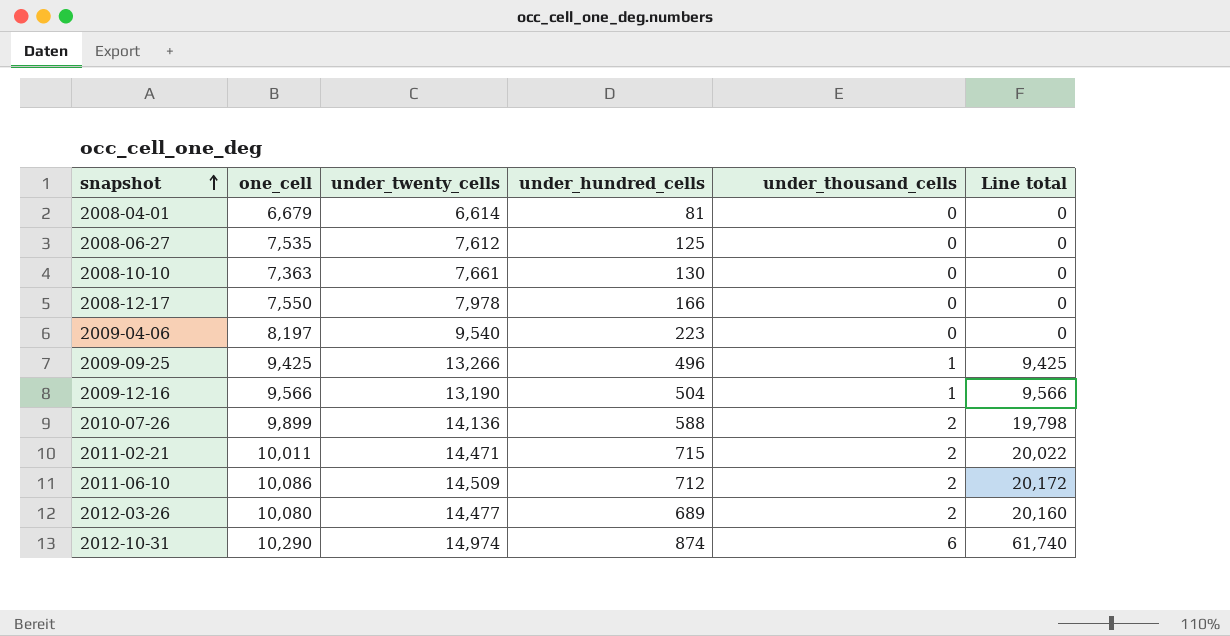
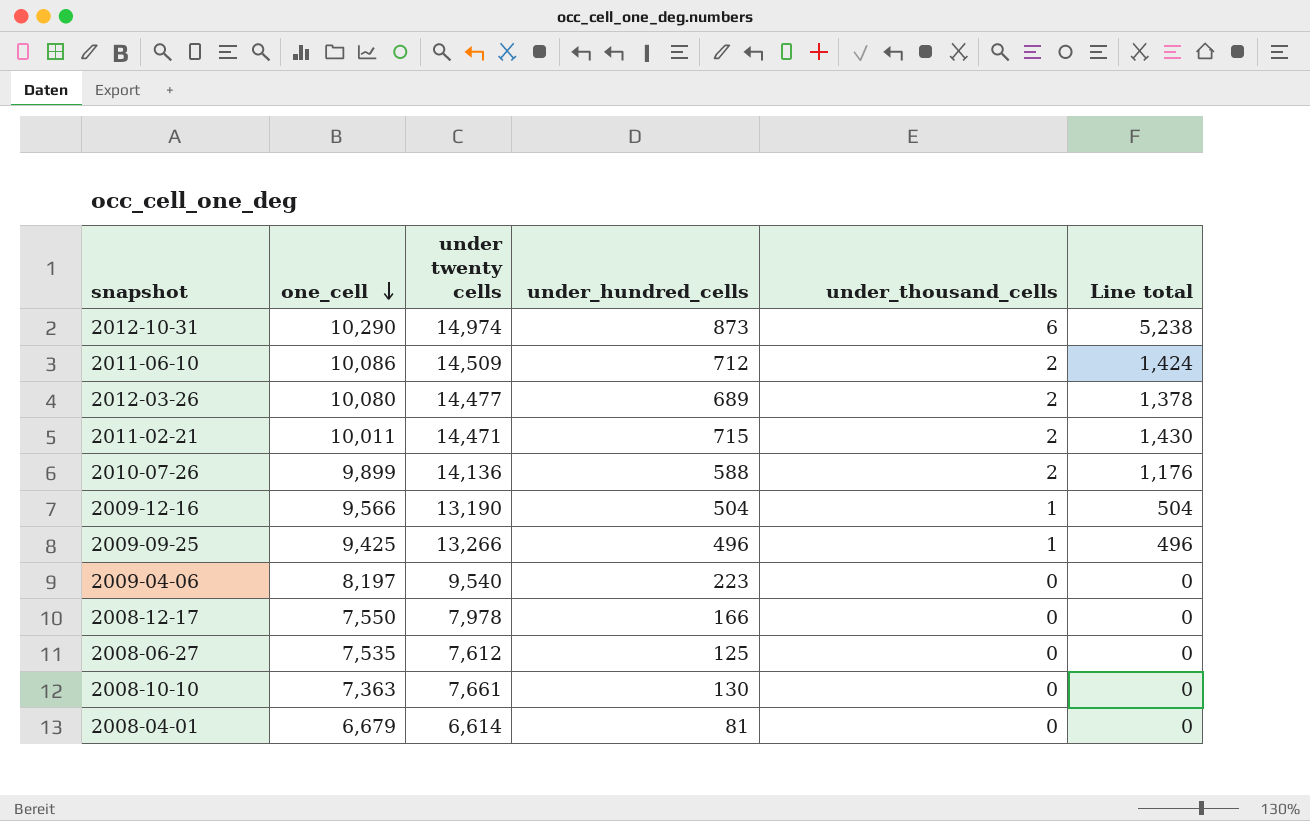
row order: snapshot ascending -> one_cell descending
column name: under_twenty_cells -> under twenty cells
column Line total | formula: [one_cell] * [under_thousand_cells] -> [under_hundred_cells] * [under_thousand_cells]
2012-10-31 | under_hundred_cells: 874 -> 873

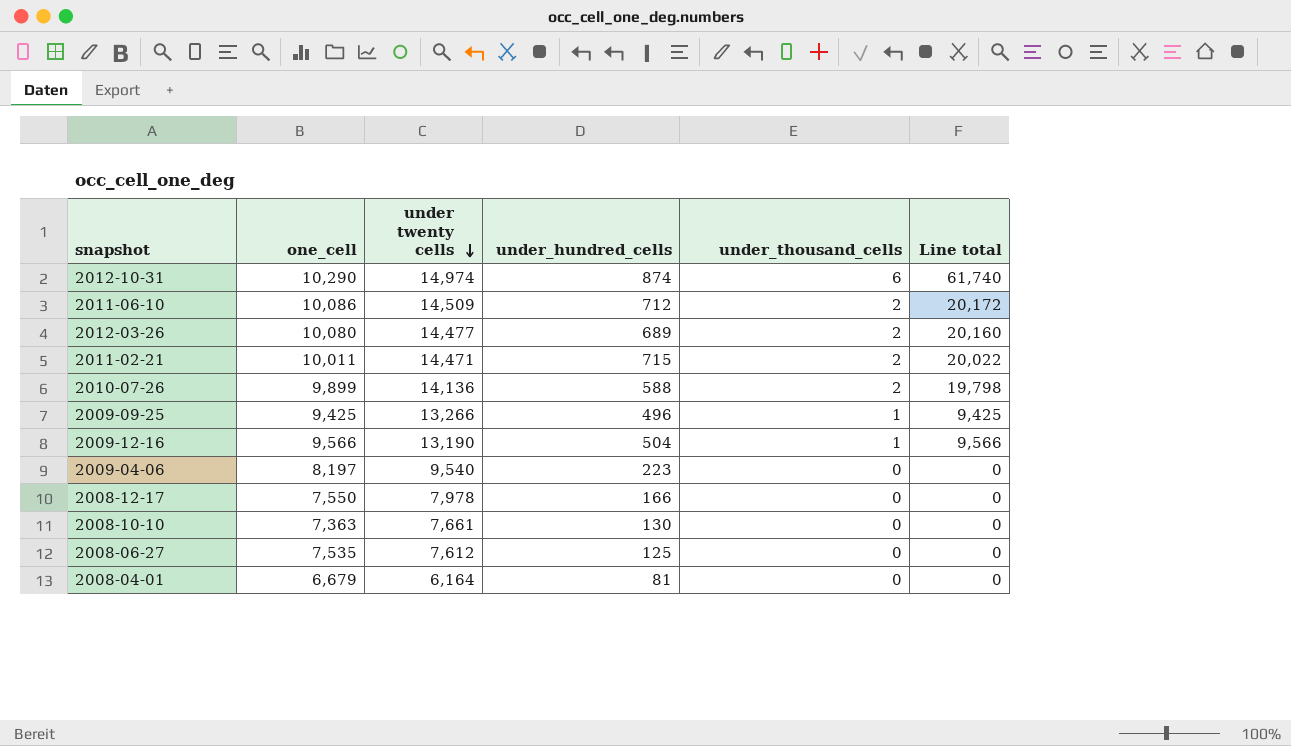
row order: one_cell descending -> under twenty cells descending
column Line total | formula: [under_hundred_cells] * [under_thousand_cells] -> [one_cell] * [under_thousand_cells]
2012-10-31 | under_hundred_cells: 873 -> 874
2008-04-01 | under twenty cells: 6,614 -> 6,164

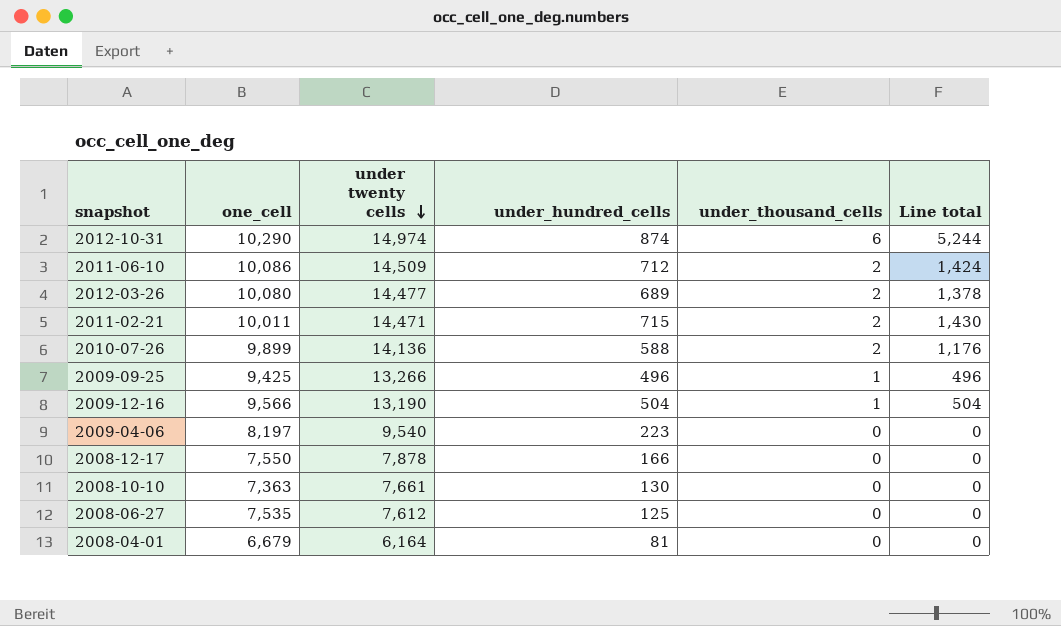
column Line total | formula: [one_cell] * [under_thousand_cells] -> [under_hundred_cells] * [under_thousand_cells]
2008-12-17 | under twenty cells: 7,978 -> 7,878

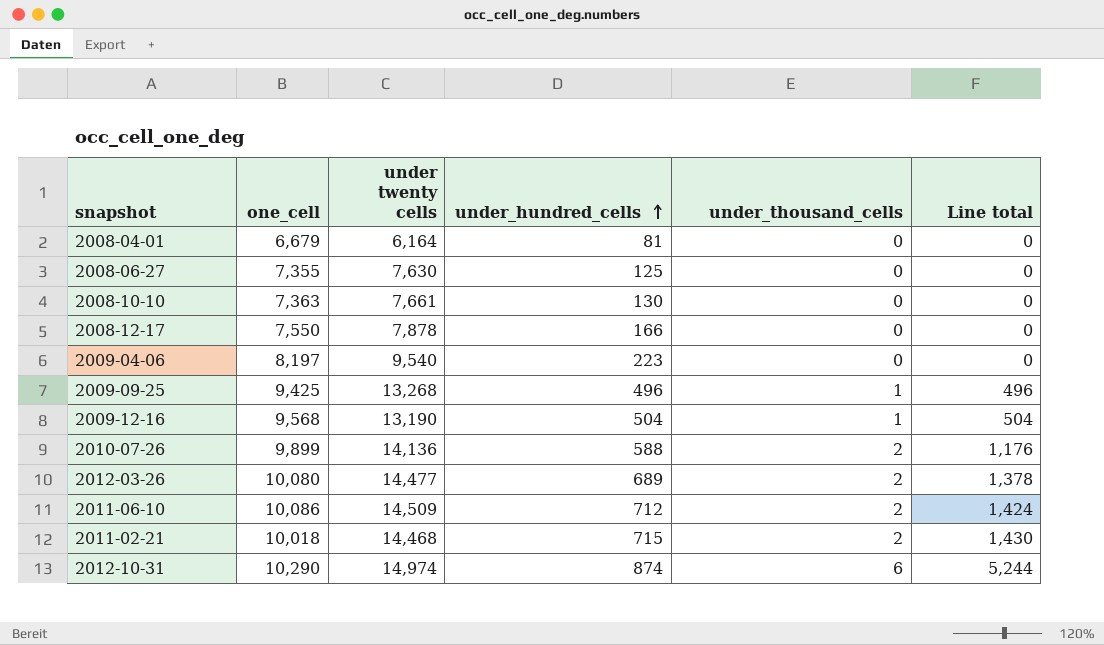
row order: under twenty cells descending -> under_hundred_cells ascending
2008-06-27 | one_cell: 7,535 -> 7,355
2008-06-27 | under twenty cells: 7,612 -> 7,630
2009-09-25 | under twenty cells: 13,266 -> 13,268
2009-12-16 | one_cell: 9,566 -> 9,568
2011-02-21 | one_cell: 10,011 -> 10,018
2011-02-21 | under twenty cells: 14,471 -> 14,468

